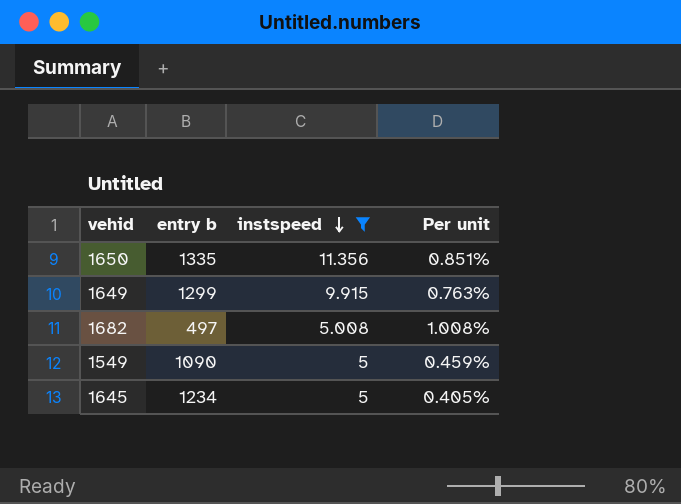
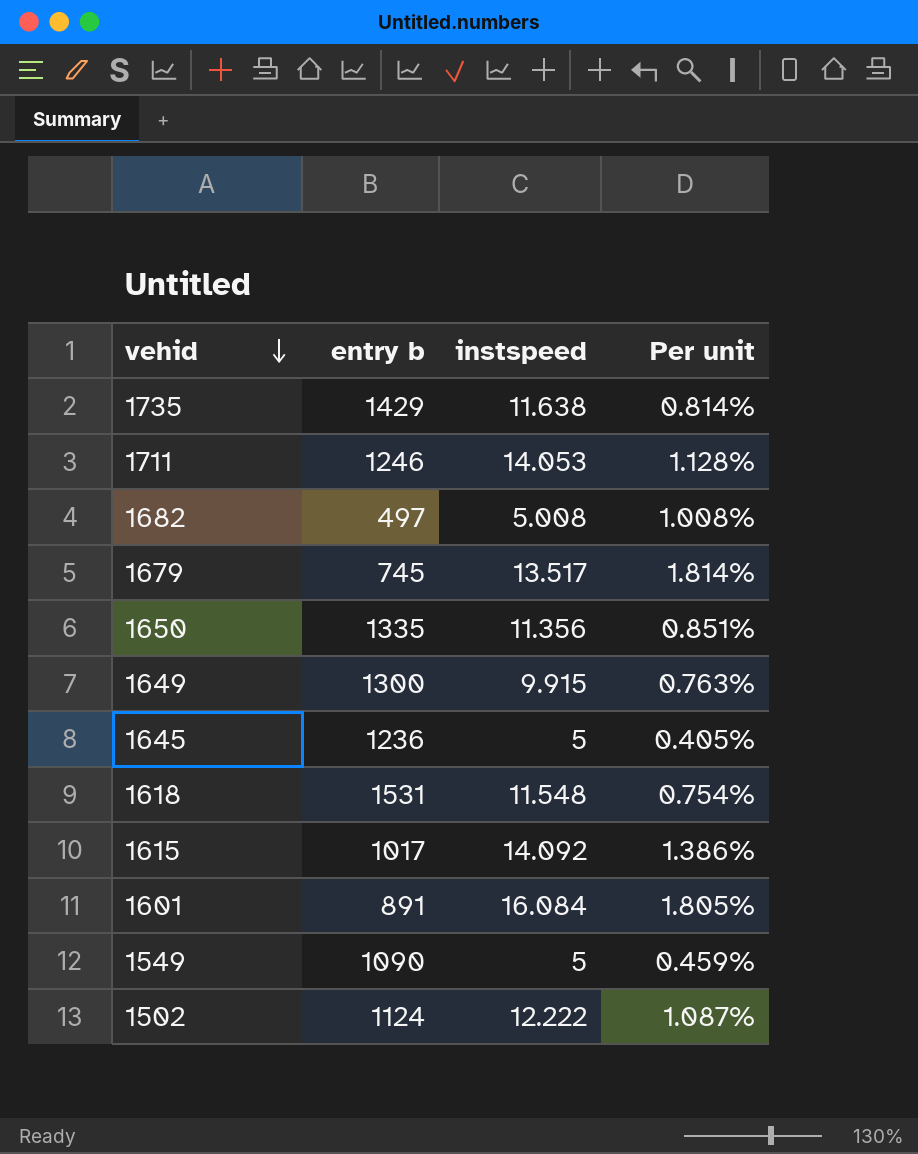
filter: instspeed <= 11.356 -> none
row order: instspeed descending -> vehid descending
1649 | entry b: 1299 -> 1300
1645 | entry b: 1234 -> 1236

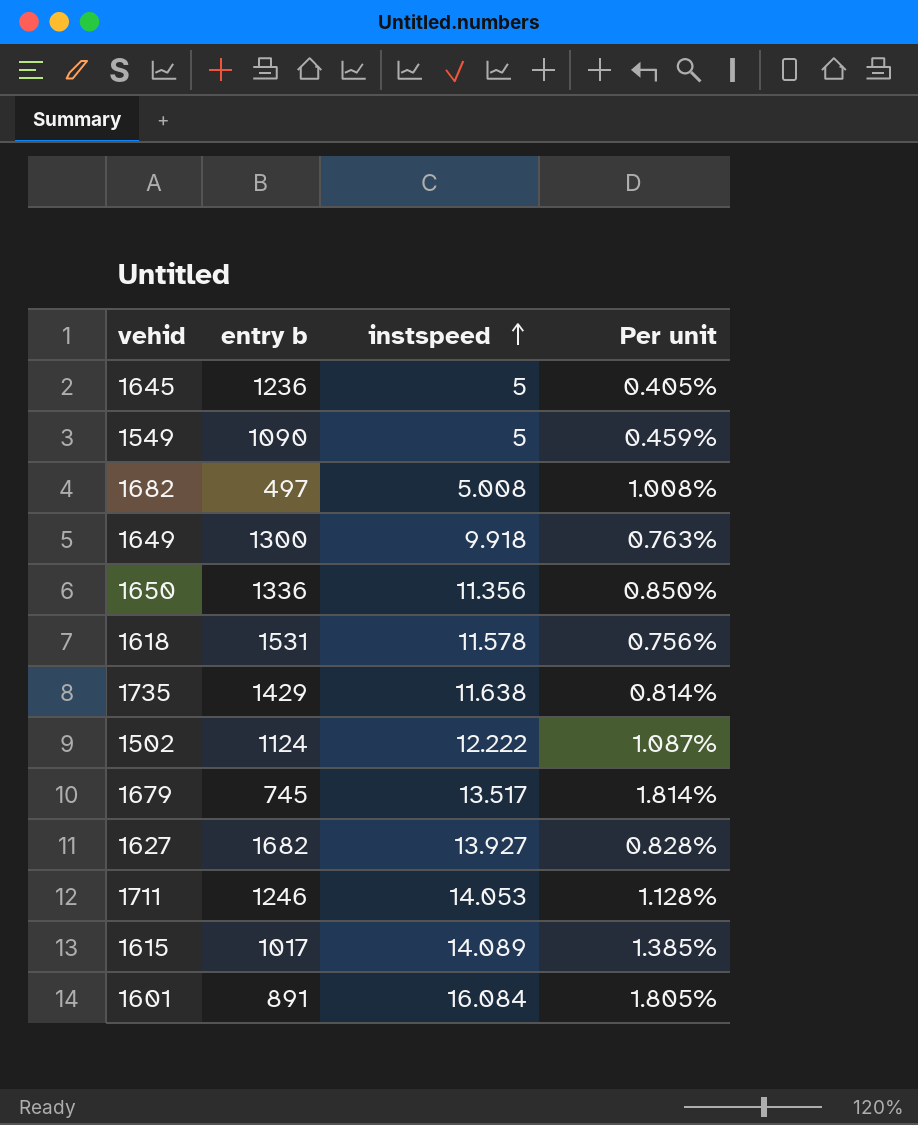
row order: vehid descending -> instspeed ascending
1649 | instspeed: 9.915 -> 9.918
1650 | entry b: 1335 -> 1336
1650 | Per unit: 0.851% -> 0.850%
1618 | instspeed: 11.548 -> 11.578
1618 | Per unit: 0.754% -> 0.756%
row 1627: none -> 1682 | 13.927 | 0.828%
1615 | instspeed: 14.092 -> 14.089
1615 | Per unit: 1.386% -> 1.385%

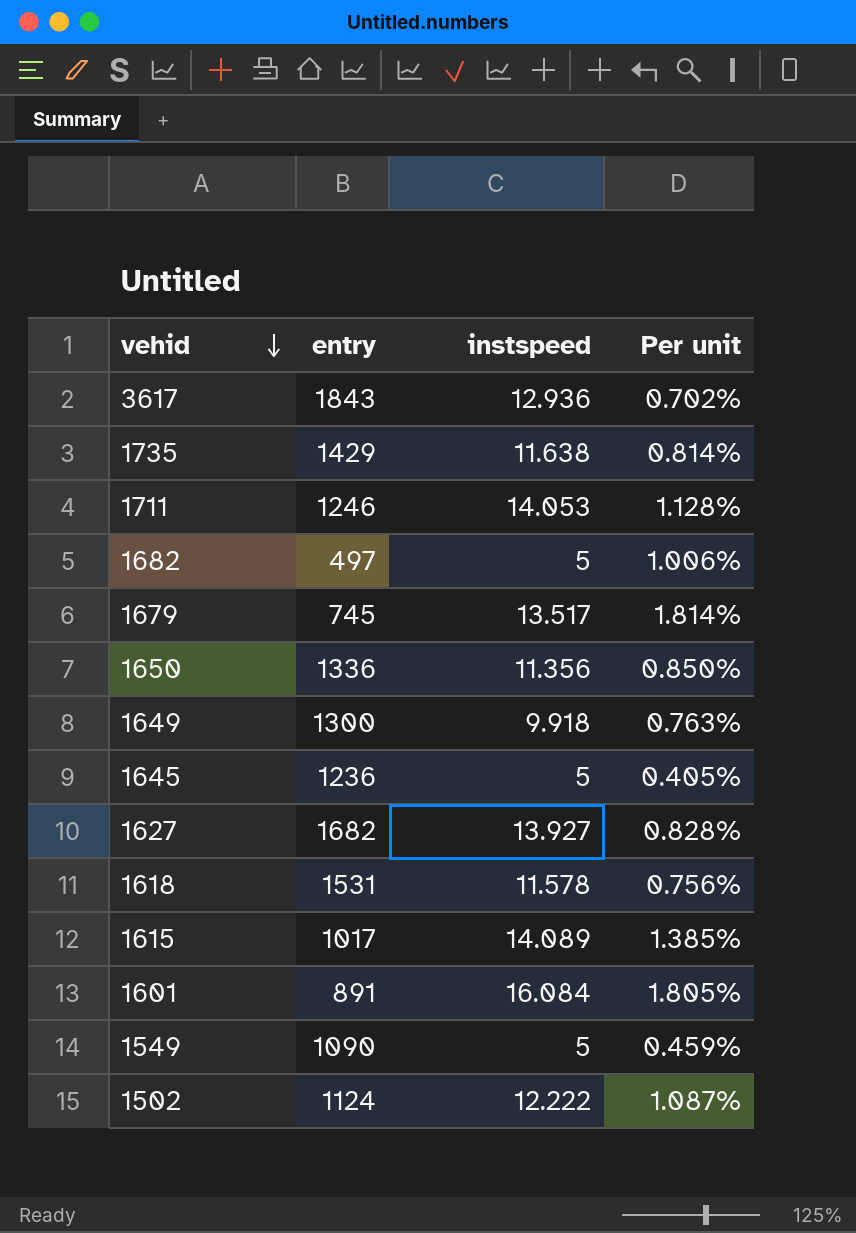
row order: instspeed ascending -> vehid descending
column name: entry b -> entry
row 3617: none -> 1843 | 12.936 | 0.702%
1682 | instspeed: 5.008 -> 5
1682 | Per unit: 1.008% -> 1.006%

